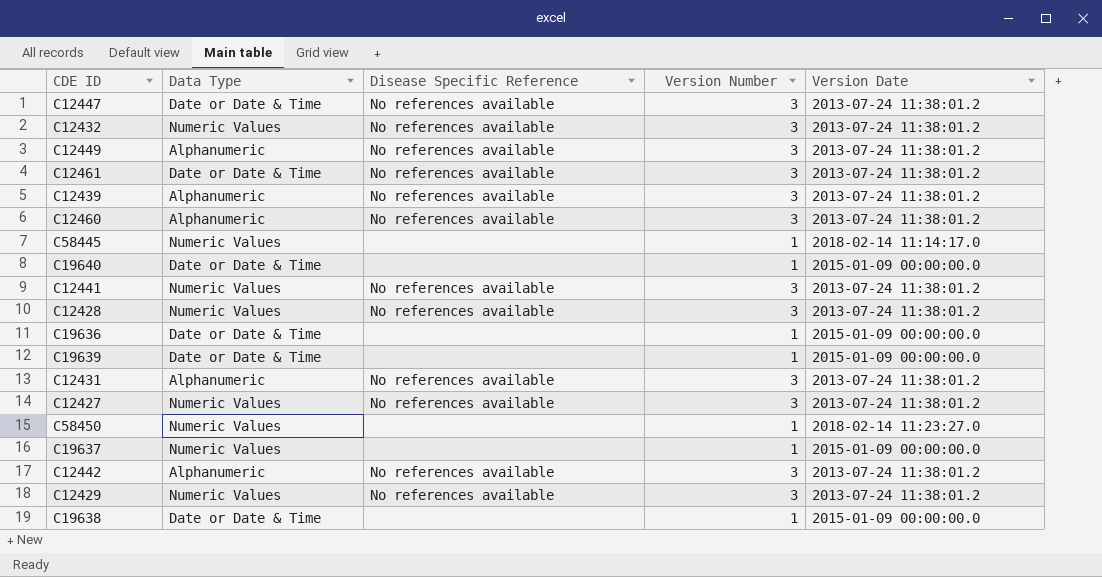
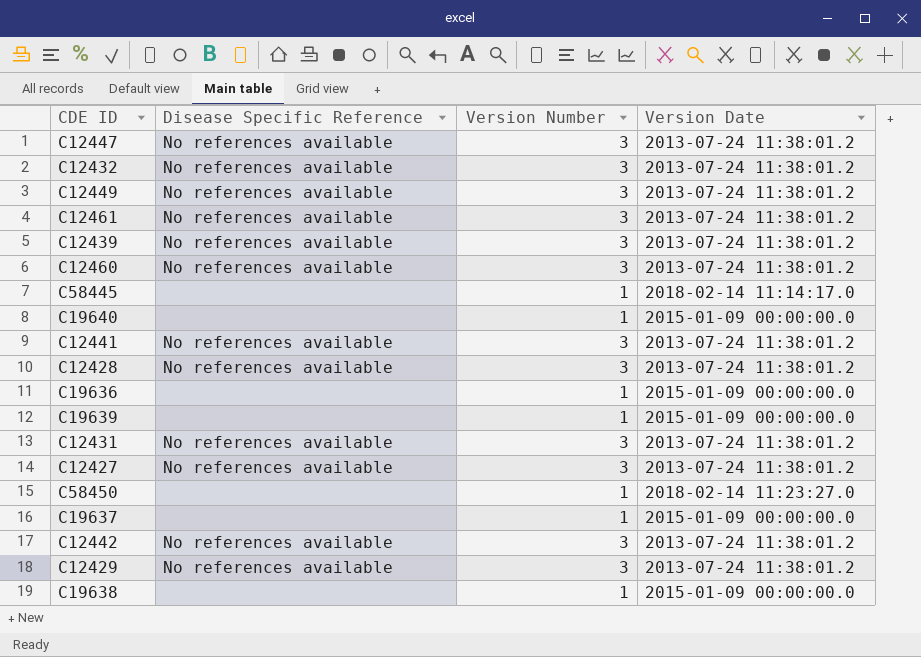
column Data Type | position: 2 -> none

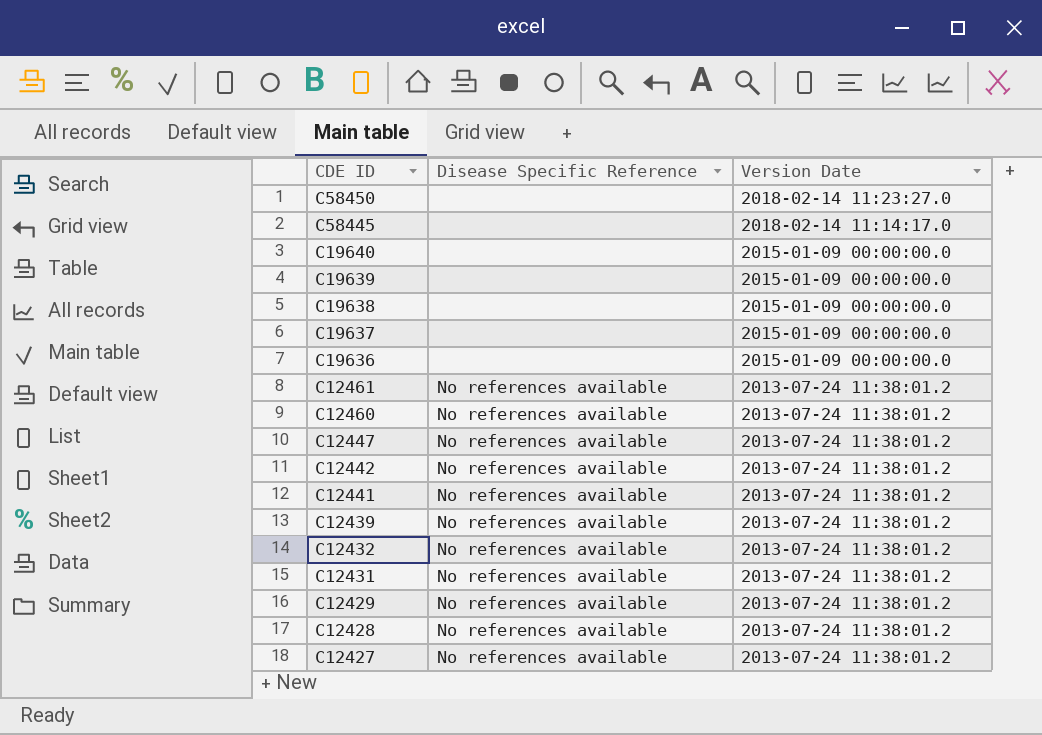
row order: none -> CDE ID descending
column Version Number | position: 3 -> none
row C12449: No references available | 3 | 2013-07-24 11:38:01.2 -> none

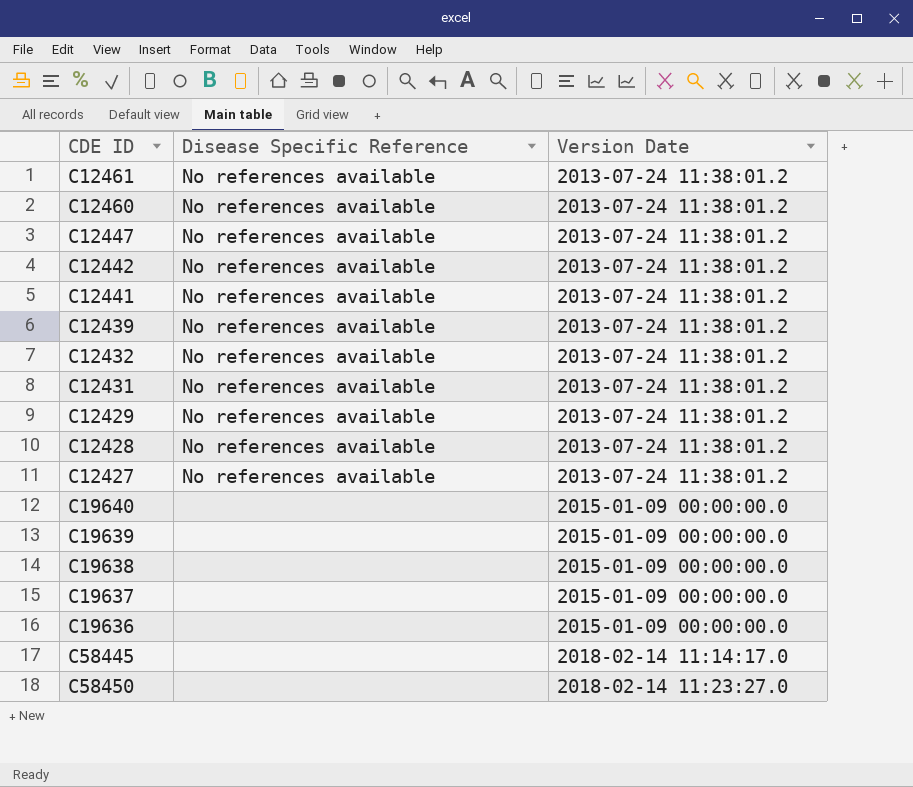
row order: CDE ID descending -> Version Date ascending

